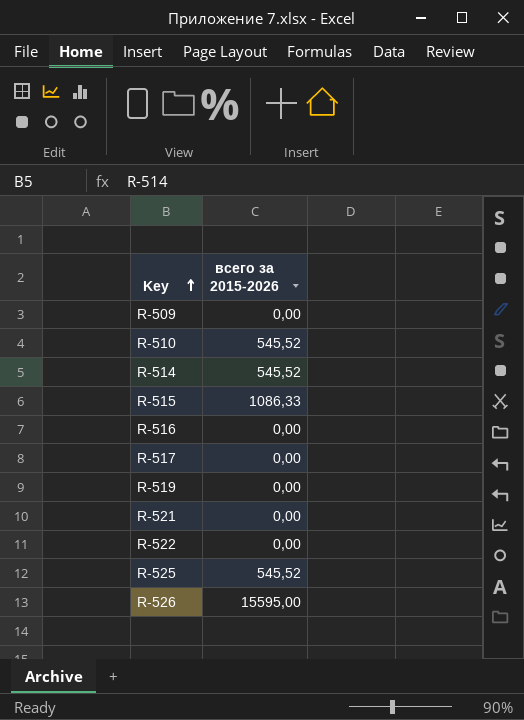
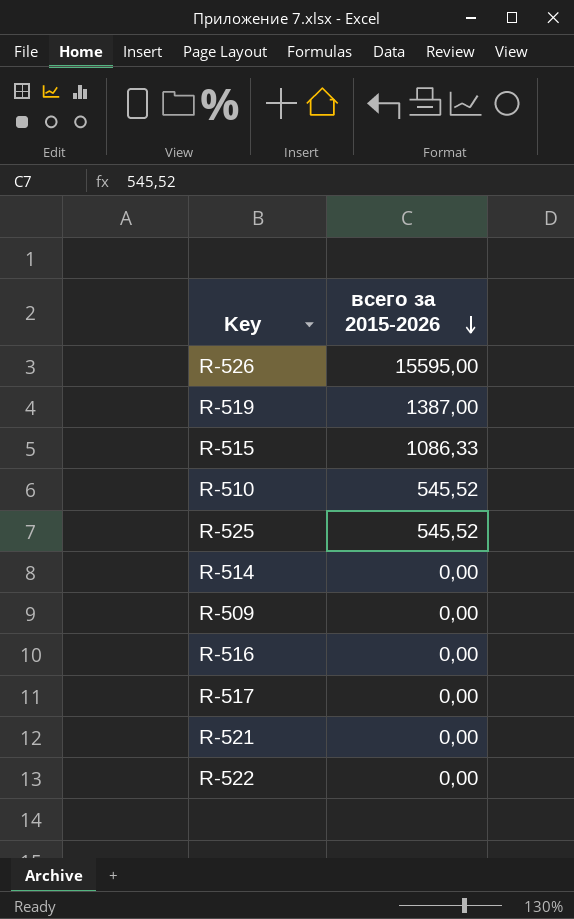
row order: Key ascending -> всего за 2015-2026 descending
R-519 | всего за 2015-2026: 0,00 -> 1387,00
R-514 | всего за 2015-2026: 545,52 -> 0,00

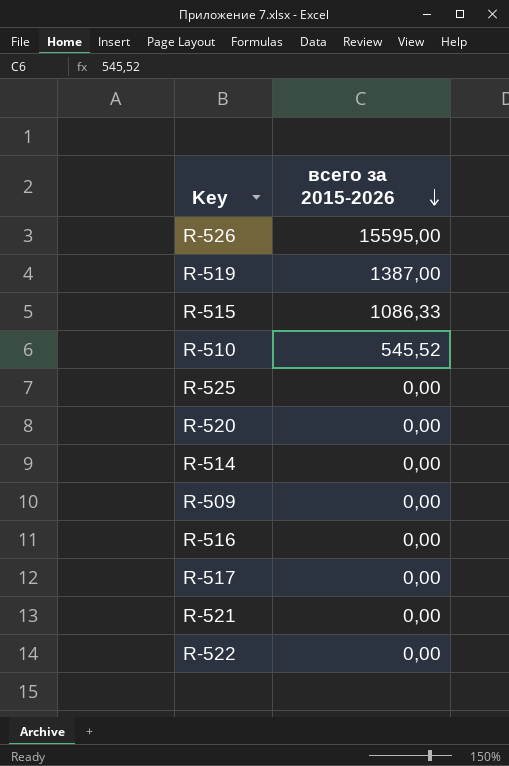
R-525 | всего за 2015-2026: 545,52 -> 0,00
row R-520: none -> 0,00

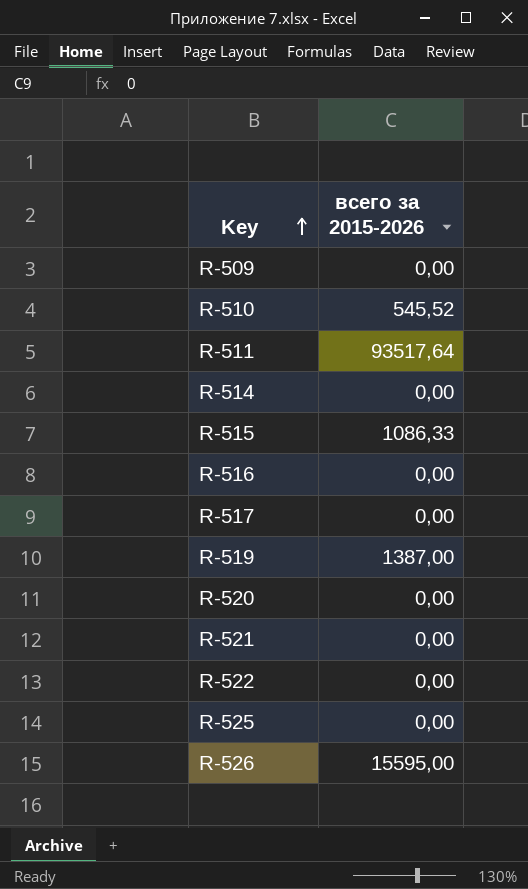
row order: всего за 2015-2026 descending -> Key ascending
row R-511: none -> 93517,64

